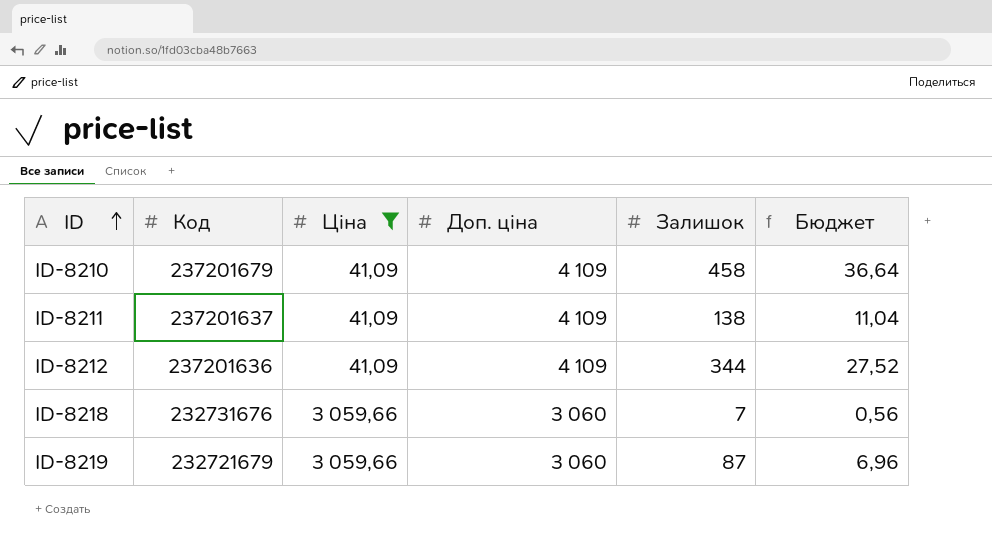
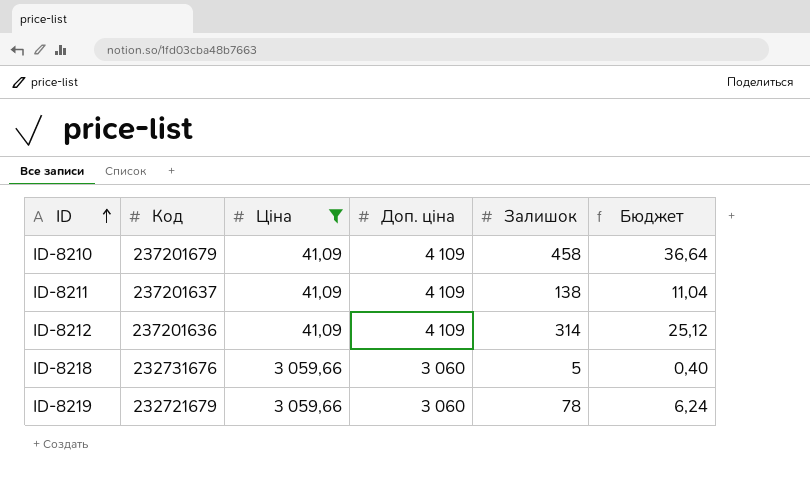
ID-8212 | Залишок: 344 -> 314
ID-8212 | Бюджет: 27,52 -> 25,12
ID-8218 | Залишок: 7 -> 5
ID-8218 | Бюджет: 0,56 -> 0,40
ID-8219 | Залишок: 87 -> 78
ID-8219 | Бюджет: 6,96 -> 6,24

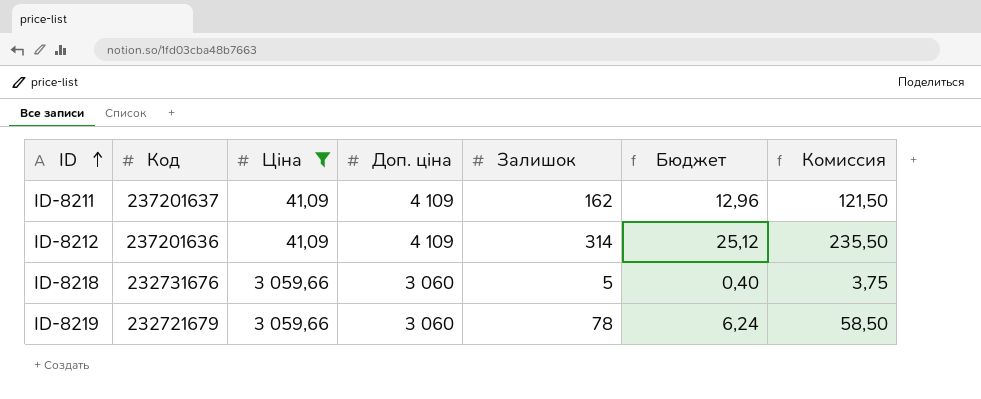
column Комиссия | formula: none -> [Залишок] * 0,75
row ID-8210: 237201679 | 41,09 | 4 109 | 458 | 36,64 -> none
ID-8211 | Залишок: 138 -> 162
ID-8211 | Бюджет: 11,04 -> 12,96

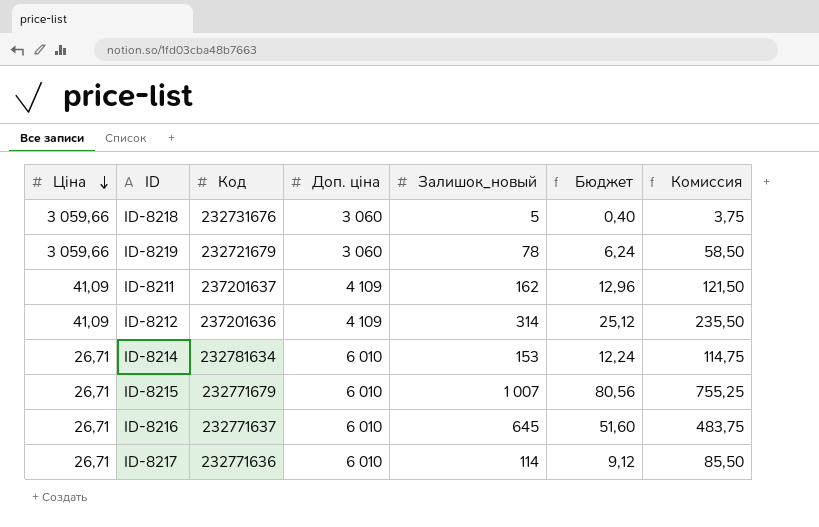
filter: Ціна != 26,71 -> none
row order: ID ascending -> Ціна descending
column Ціна | position: 3 -> 1
column name: Залишок -> Залишок_новый

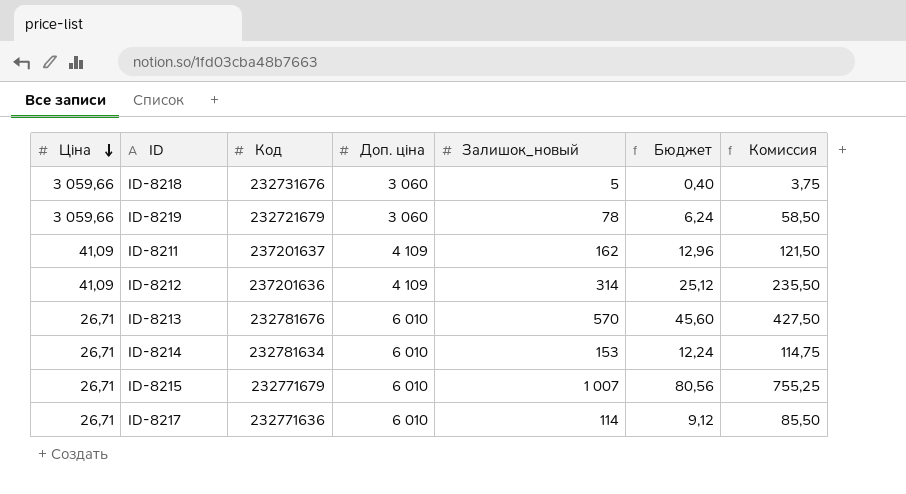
row ID-8216: 26,71 | 232771637 | 6 010 | 645 | 51,60 | 483,75 -> none
row ID-8213: none -> 26,71 | 232781676 | 6 010 | 570 | 45,60 | 427,50

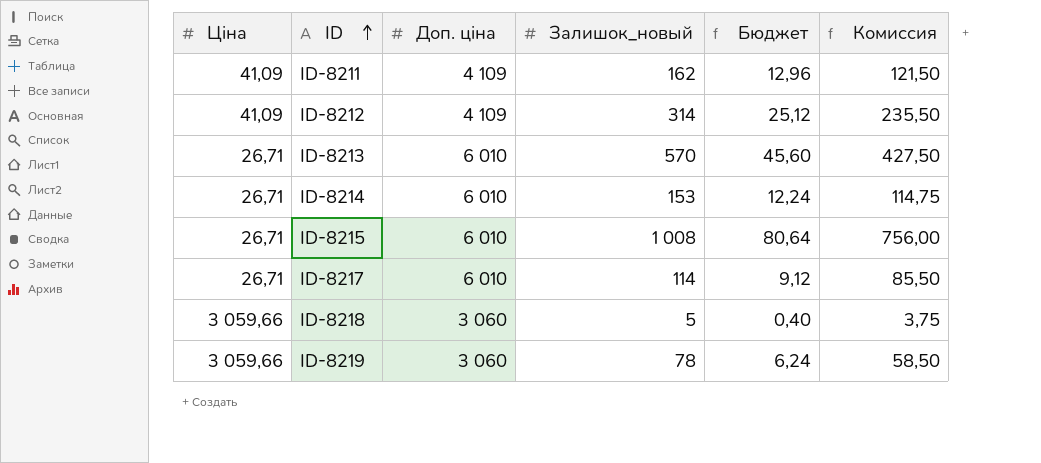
row order: Ціна descending -> ID ascending
column Код | position: 3 -> none
ID-8215 | Залишок_новый: 1 007 -> 1 008
ID-8215 | Бюджет: 80,56 -> 80,64
ID-8215 | Комиссия: 755,25 -> 756,00

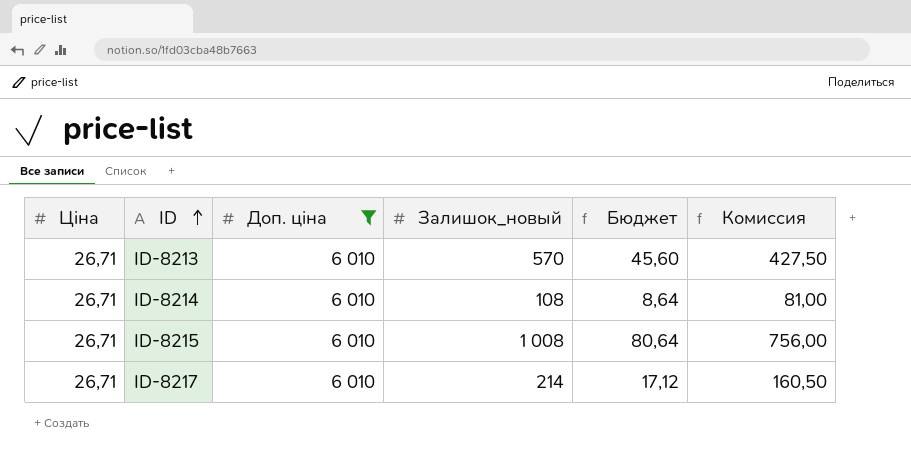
filter: none -> Доп. ціна = 6 010
ID-8214 | Залишок_новый: 153 -> 108
ID-8214 | Бюджет: 12,24 -> 8,64
ID-8214 | Комиссия: 114,75 -> 81,00
ID-8217 | Залишок_новый: 114 -> 214
ID-8217 | Бюджет: 9,12 -> 17,12
ID-8217 | Комиссия: 85,50 -> 160,50

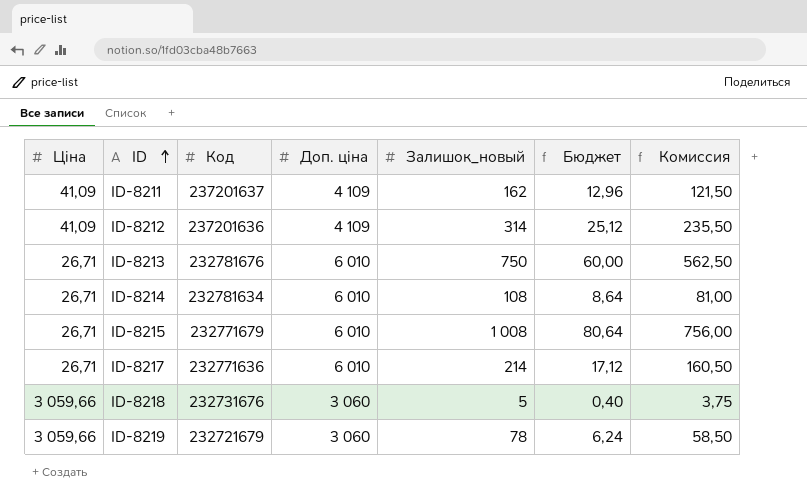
filter: Доп. ціна = 6 010 -> none
column Код | position: none -> 3
ID-8213 | Залишок_новый: 570 -> 750
ID-8213 | Бюджет: 45,60 -> 60,00
ID-8213 | Комиссия: 427,50 -> 562,50

